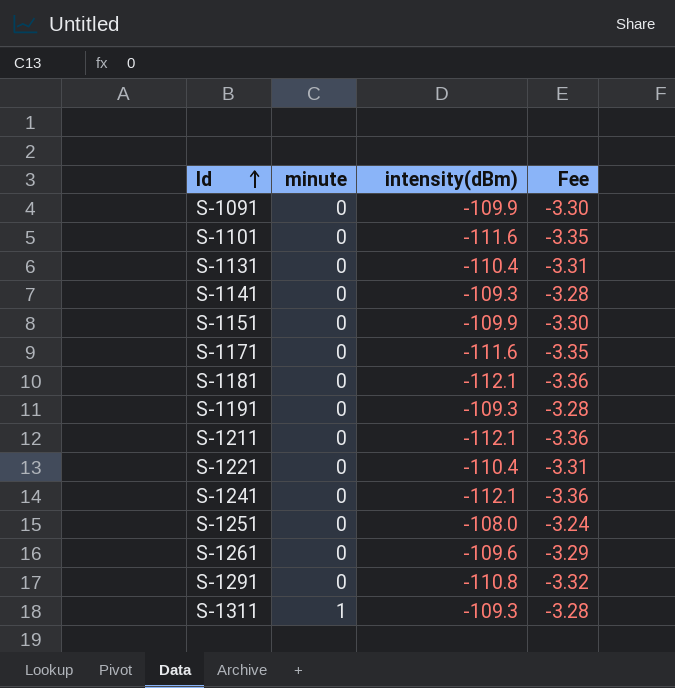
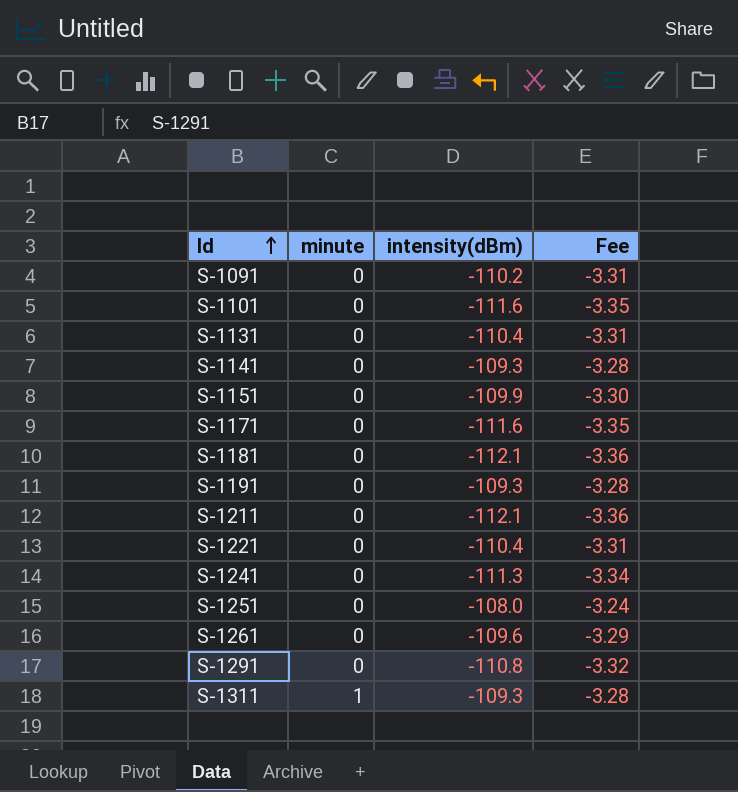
S-1091 | intensity(dBm): -109.9 -> -110.2
S-1091 | Fee: -3.30 -> -3.31
S-1241 | intensity(dBm): -112.1 -> -111.3
S-1241 | Fee: -3.36 -> -3.34

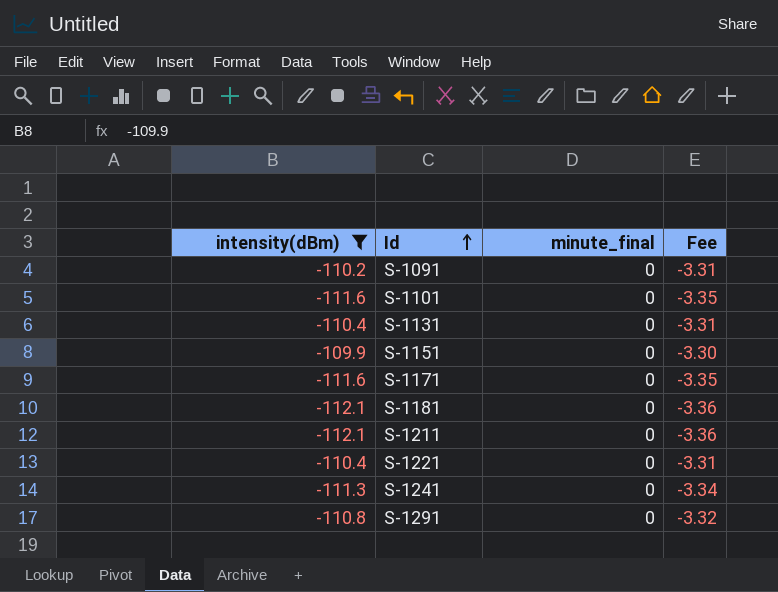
filter: none -> intensity(dBm) <= -109.9
column intensity(dBm) | position: 3 -> 1
column name: minute -> minute_final

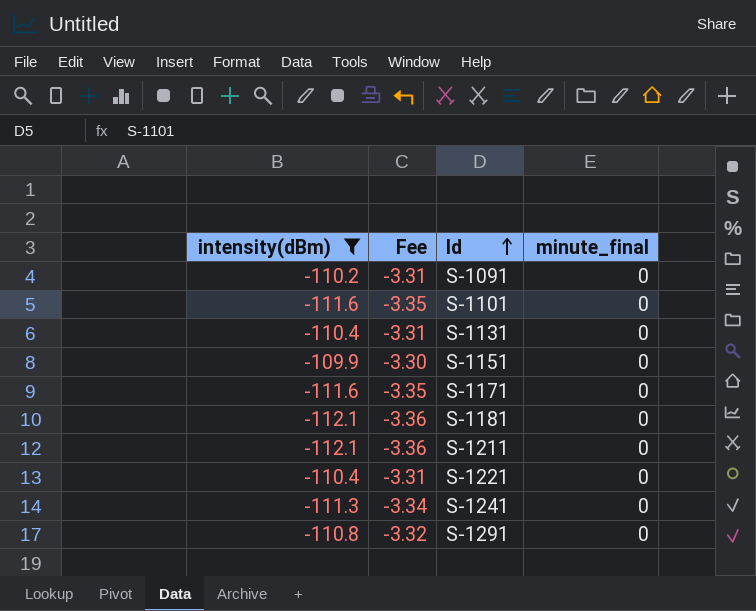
column Fee | position: 4 -> 2

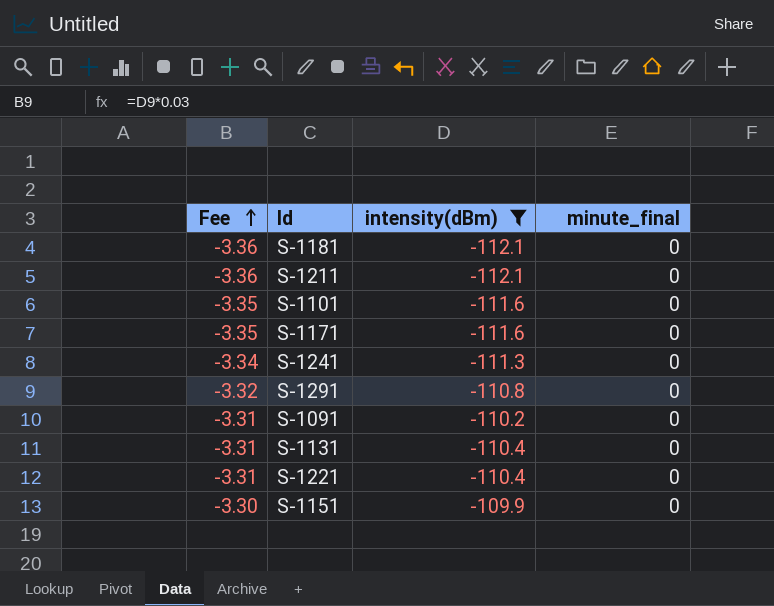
row order: Id ascending -> Fee ascending
column intensity(dBm) | position: 1 -> 3

